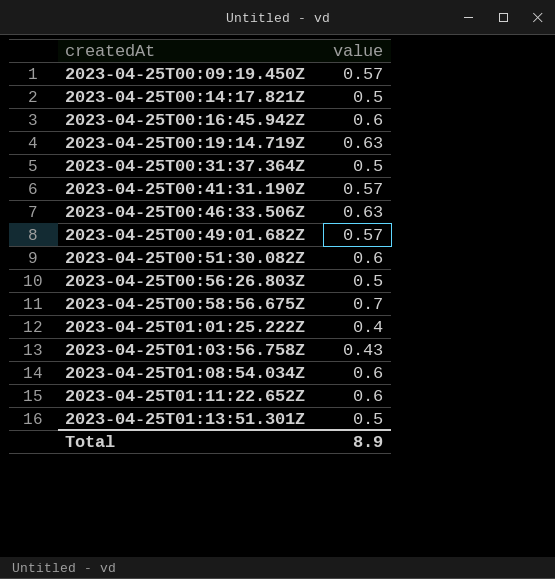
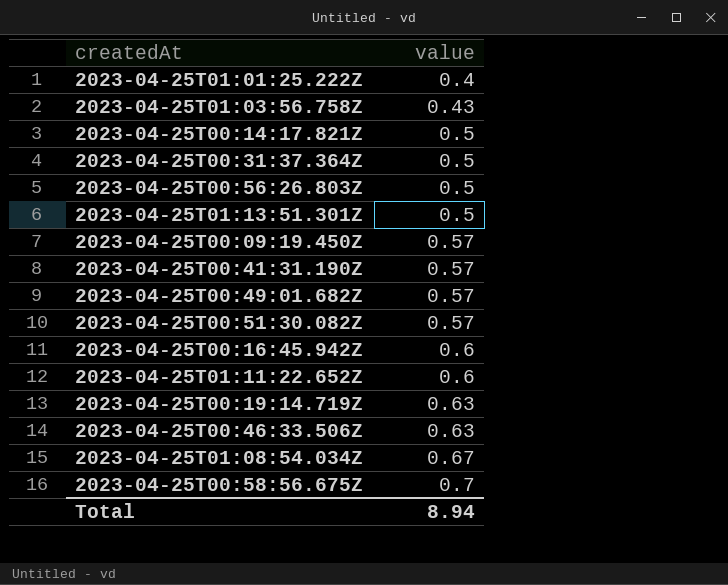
row order: createdAt ascending -> value ascending
2023-04-25T00:51:30.082Z | value: 0.6 -> 0.57
2023-04-25T01:08:54.034Z | value: 0.6 -> 0.67
Total | value: 8.9 -> 8.94

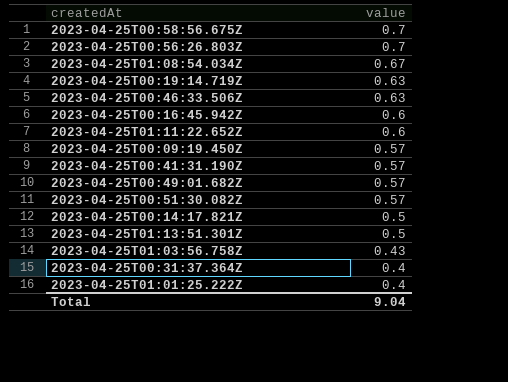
row order: value ascending -> value descending
2023-04-25T00:56:26.803Z | value: 0.5 -> 0.7
2023-04-25T00:31:37.364Z | value: 0.5 -> 0.4
Total | value: 8.94 -> 9.04

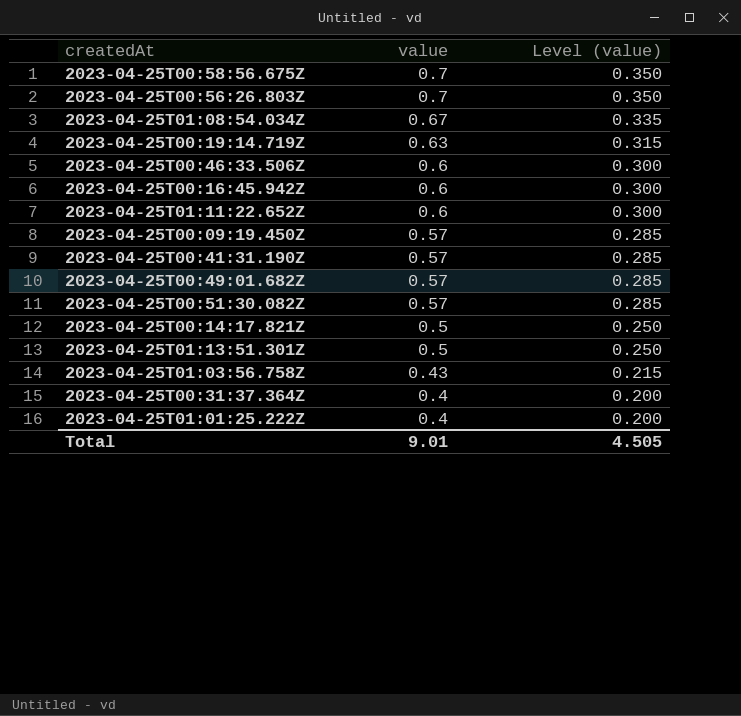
column Level (value) | formula: none -> [value] * 0.5
2023-04-25T00:46:33.506Z | value: 0.63 -> 0.6
Total | value: 9.04 -> 9.01

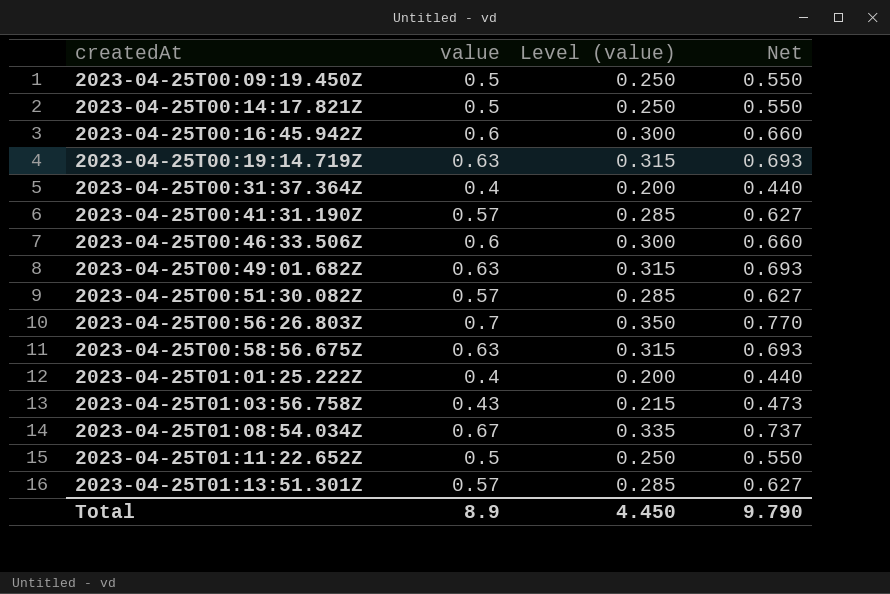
row order: value descending -> createdAt ascending
column Net | formula: none -> [value] * 1.1
2023-04-25T00:09:19.450Z | value: 0.57 -> 0.5
2023-04-25T00:09:19.450Z | Level (value): 0.285 -> 0.250
2023-04-25T00:49:01.682Z | value: 0.57 -> 0.63
2023-04-25T00:49:01.682Z | Level (value): 0.285 -> 0.315
2023-04-25T00:58:56.675Z | value: 0.7 -> 0.63
2023-04-25T00:58:56.675Z | Level (value): 0.350 -> 0.315
2023-04-25T01:11:22.652Z | value: 0.6 -> 0.5
2023-04-25T01:11:22.652Z | Level (value): 0.300 -> 0.250
2023-04-25T01:13:51.301Z | value: 0.5 -> 0.57
2023-04-25T01:13:51.301Z | Level (value): 0.250 -> 0.285
Total | value: 9.01 -> 8.9
Total | Level (value): 4.505 -> 4.450

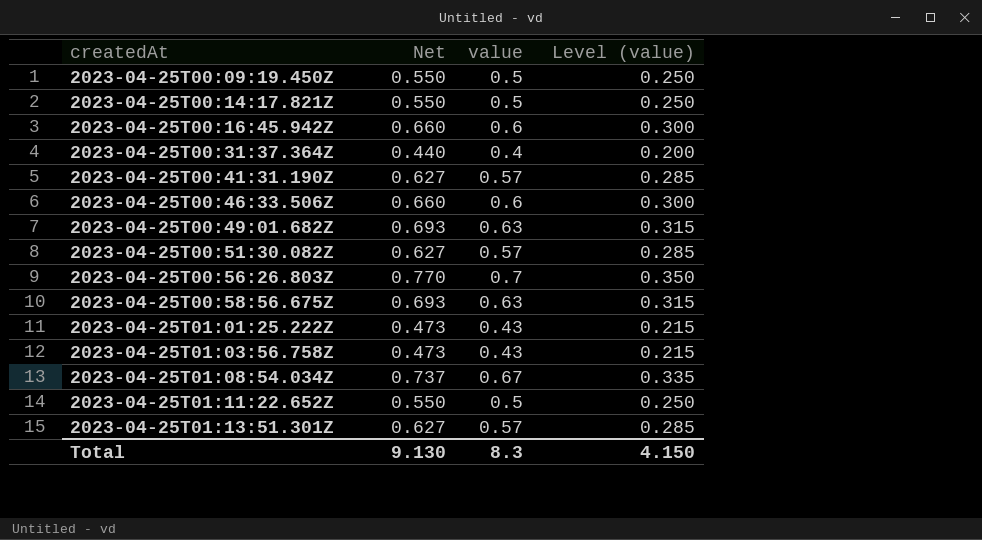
column Net | position: 4 -> 2
row 2023-04-25T00:19:14.719Z: 0.63 | 0.315 | 0.693 -> none
2023-04-25T01:01:25.222Z | Net: 0.440 -> 0.473
2023-04-25T01:01:25.222Z | value: 0.4 -> 0.43
2023-04-25T01:01:25.222Z | Level (value): 0.200 -> 0.215
Total | Net: 9.790 -> 9.130
Total | value: 8.9 -> 8.3
Total | Level (value): 4.450 -> 4.150

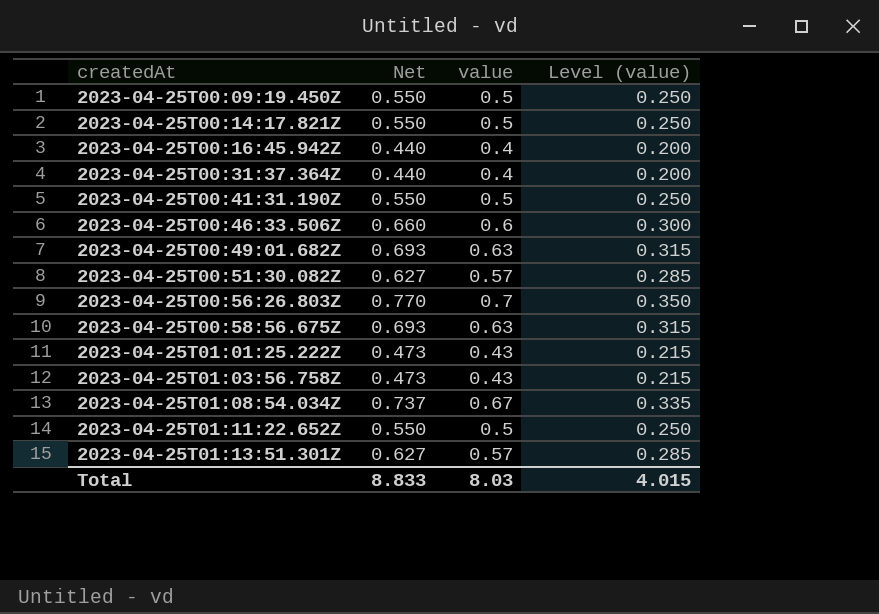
2023-04-25T00:16:45.942Z | Net: 0.660 -> 0.440
2023-04-25T00:16:45.942Z | value: 0.6 -> 0.4
2023-04-25T00:16:45.942Z | Level (value): 0.300 -> 0.200
2023-04-25T00:41:31.190Z | Net: 0.627 -> 0.550
2023-04-25T00:41:31.190Z | value: 0.57 -> 0.5
2023-04-25T00:41:31.190Z | Level (value): 0.285 -> 0.250
Total | Net: 9.130 -> 8.833
Total | value: 8.3 -> 8.03
Total | Level (value): 4.150 -> 4.015

